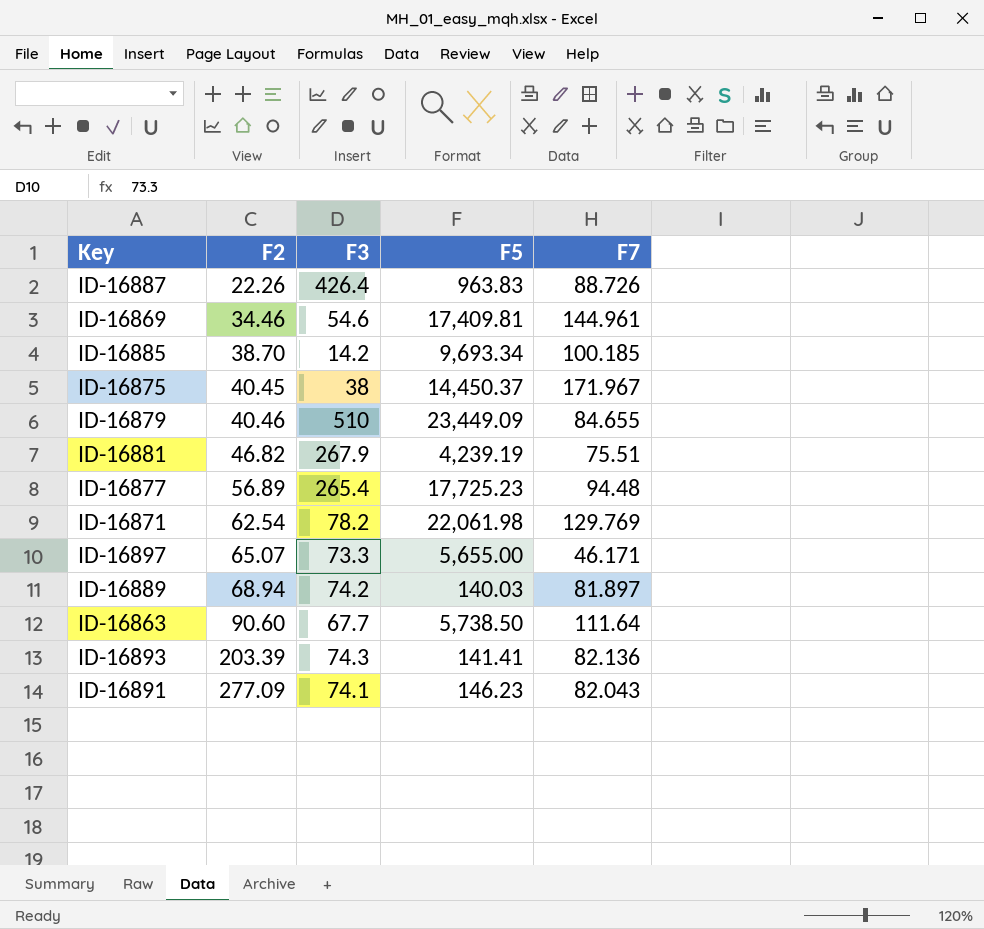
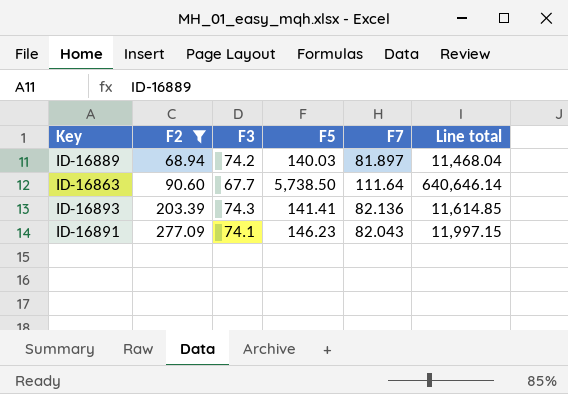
filter: none -> F2 >= 68.94
column Line total | formula: none -> [F5] * [F7]

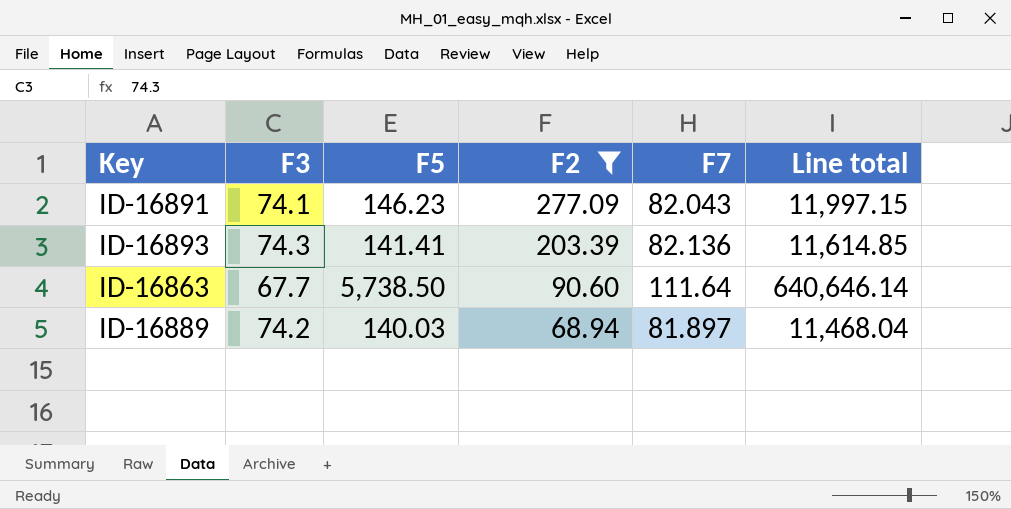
row order: F2 ascending -> F2 descending
column F2 | position: 2 -> 4

